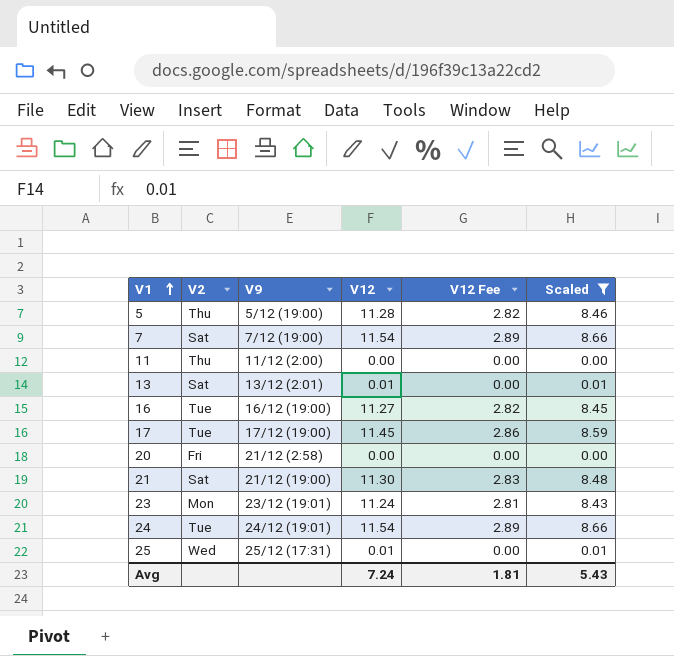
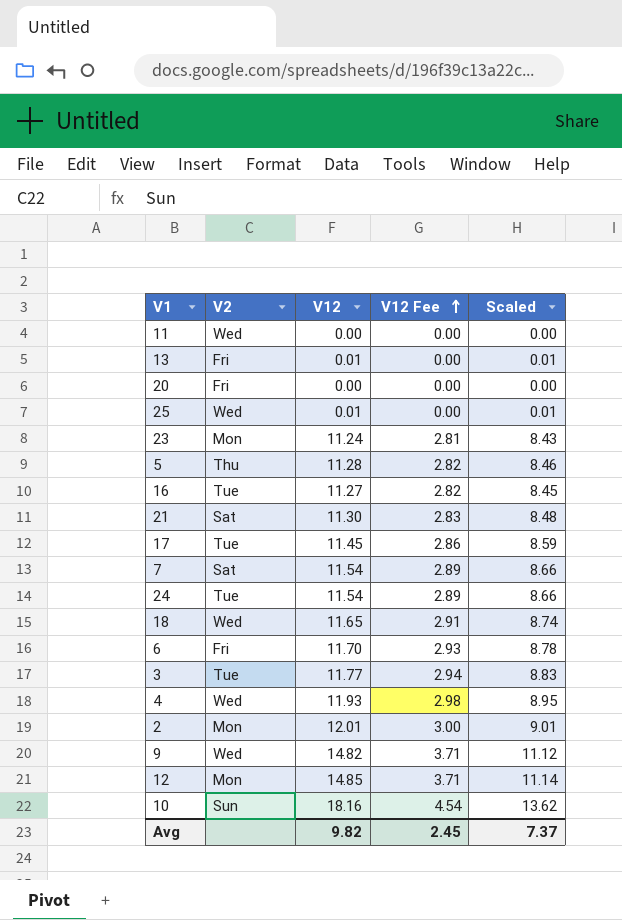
filter: Scaled <= 8.66 -> none
row order: V1 ascending -> V12 Fee ascending
column V9 | position: 3 -> none
11 | V2: Thu -> Wed
13 | V2: Sat -> Fri
Avg | V12: 7.24 -> 9.82
Avg | V12 Fee: 1.81 -> 2.45
Avg | Scaled: 5.43 -> 7.37

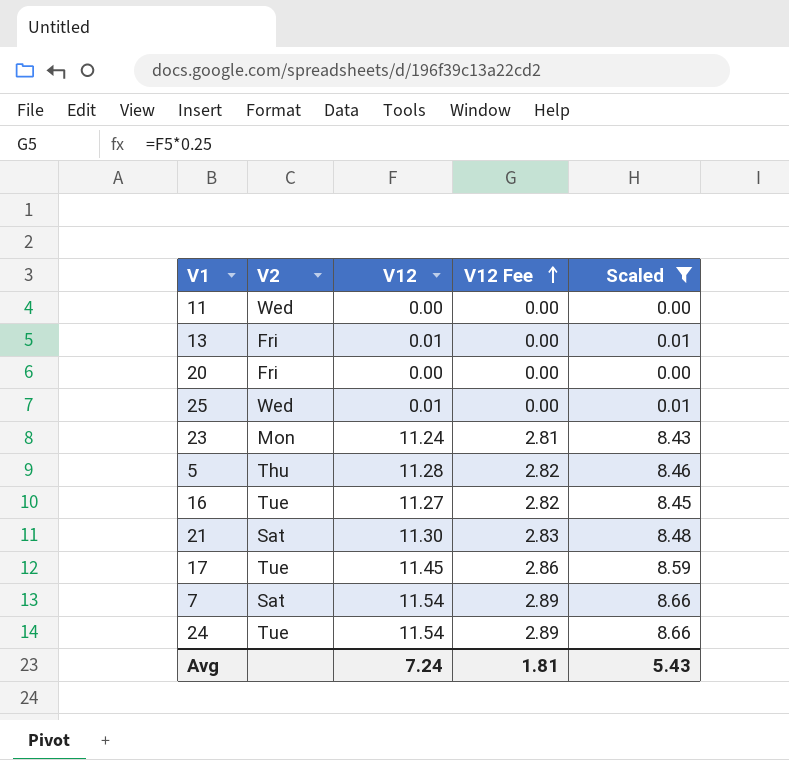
filter: none -> Scaled <= 8.66
Avg | V12: 9.82 -> 7.24
Avg | V12 Fee: 2.45 -> 1.81
Avg | Scaled: 7.37 -> 5.43

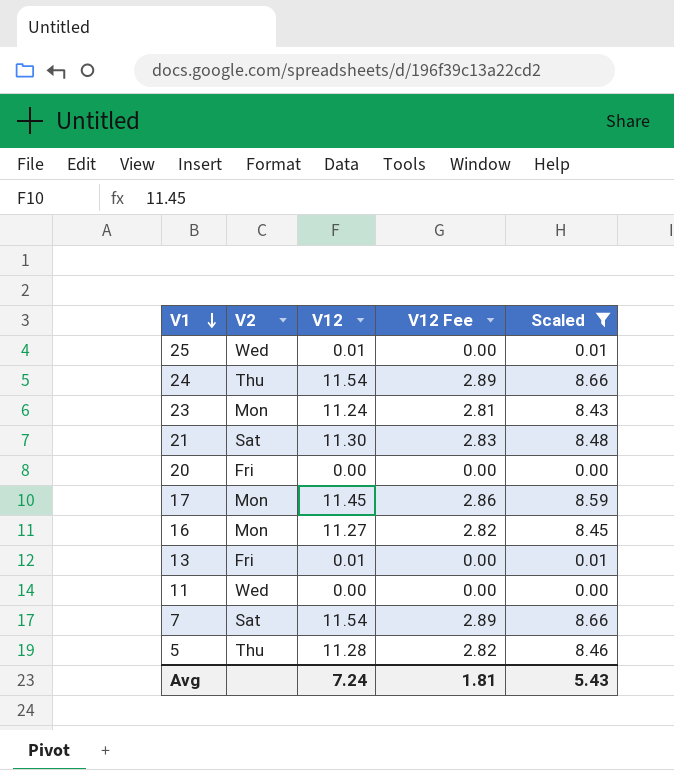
row order: V12 Fee ascending -> V1 descending
24 | V2: Tue -> Thu
17 | V2: Tue -> Mon
16 | V2: Tue -> Mon

